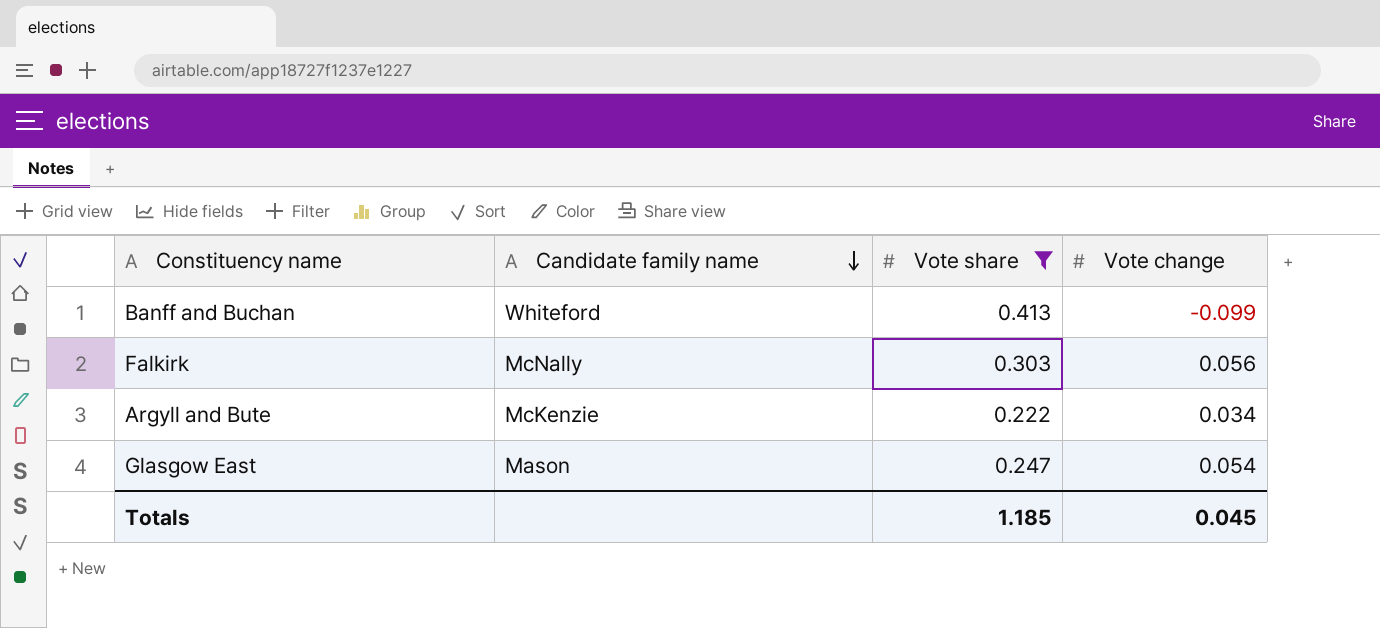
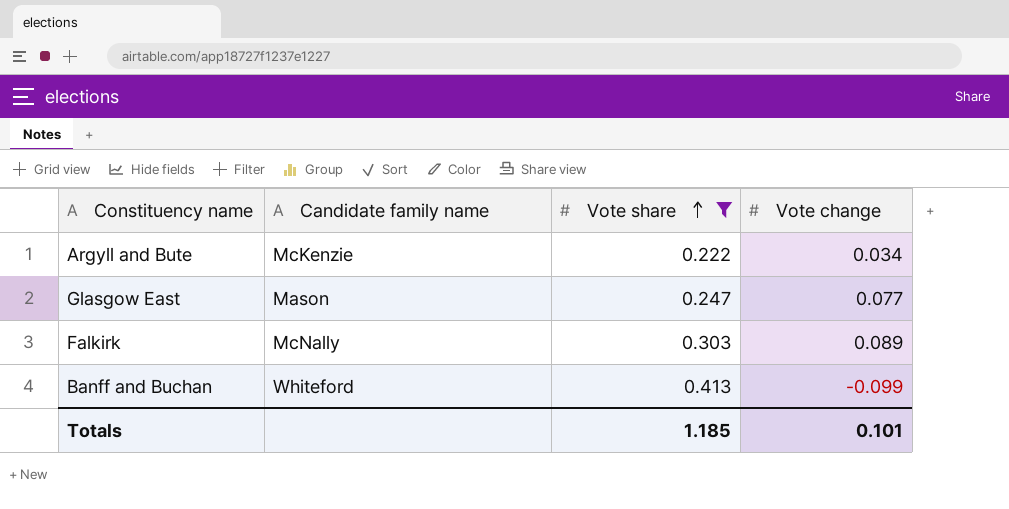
row order: Candidate family name descending -> Vote share ascending
Glasgow East | Vote change: 0.054 -> 0.077
Falkirk | Vote change: 0.056 -> 0.089
Totals | Vote change: 0.045 -> 0.101

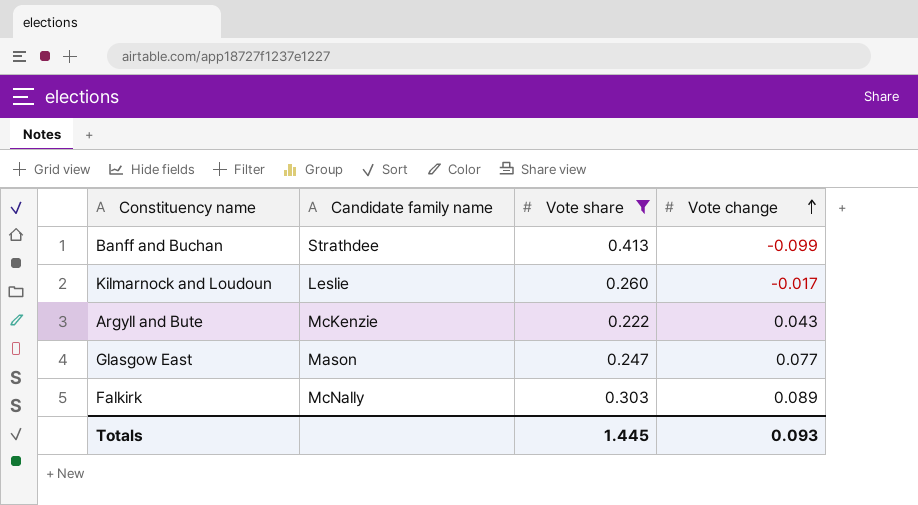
row order: Vote share ascending -> Vote change ascending
Banff and Buchan | Candidate family name: Whiteford -> Strathdee
row Kilmarnock and Loudoun: none -> Leslie | 0.260 | -0.017
Argyll and Bute | Vote change: 0.034 -> 0.043
Totals | Vote share: 1.185 -> 1.445
Totals | Vote change: 0.101 -> 0.093

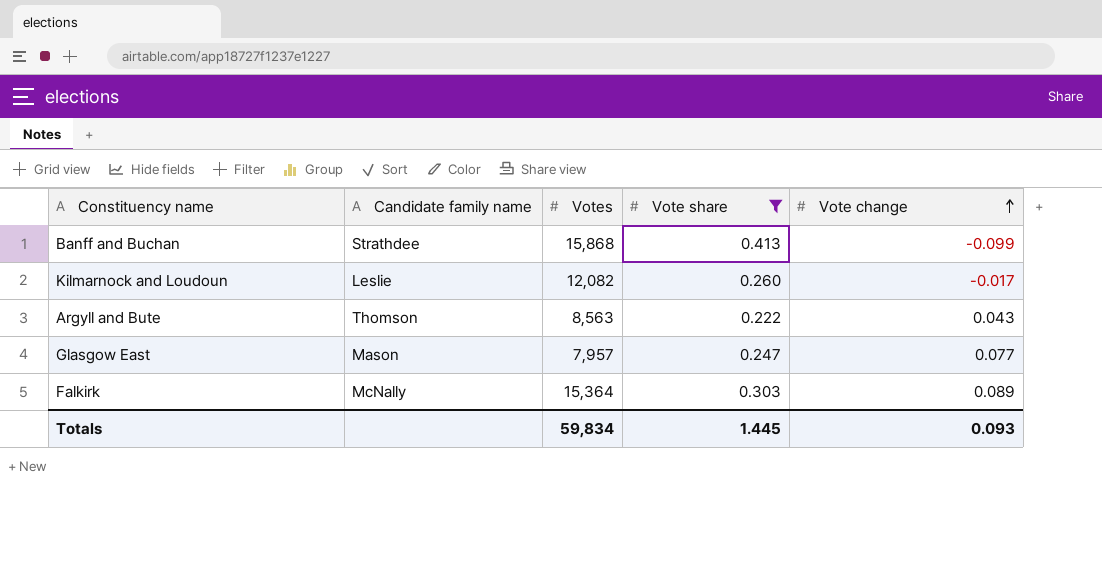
column Votes | position: none -> 3
Argyll and Bute | Candidate family name: McKenzie -> Thomson

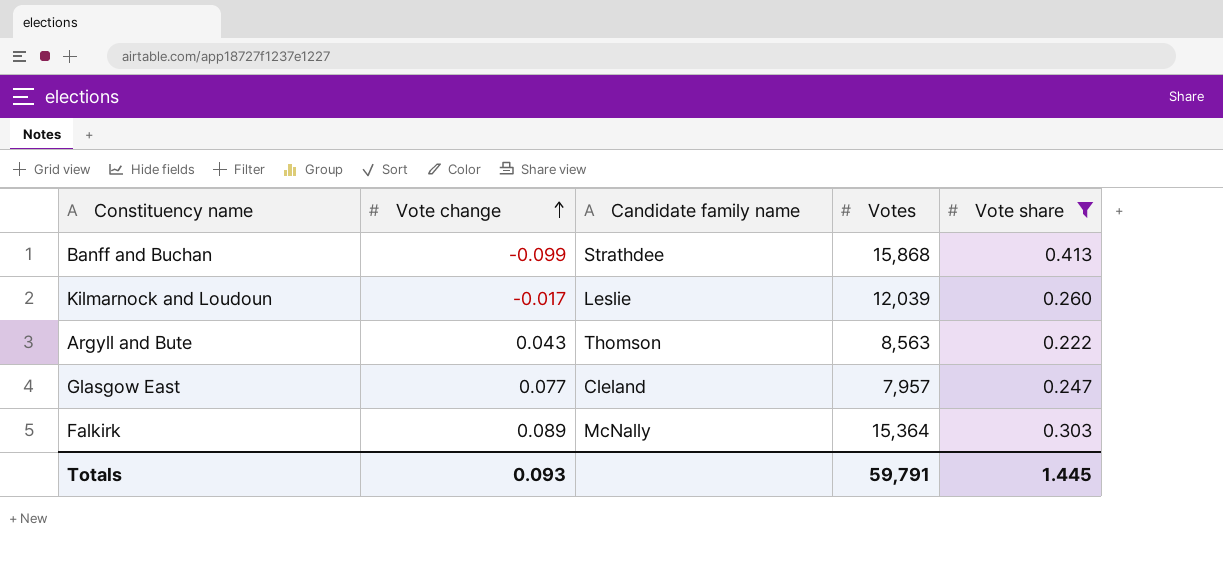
column Vote change | position: 5 -> 2
Kilmarnock and Loudoun | Votes: 12,082 -> 12,039
Glasgow East | Candidate family name: Mason -> Cleland
Totals | Votes: 59,834 -> 59,791

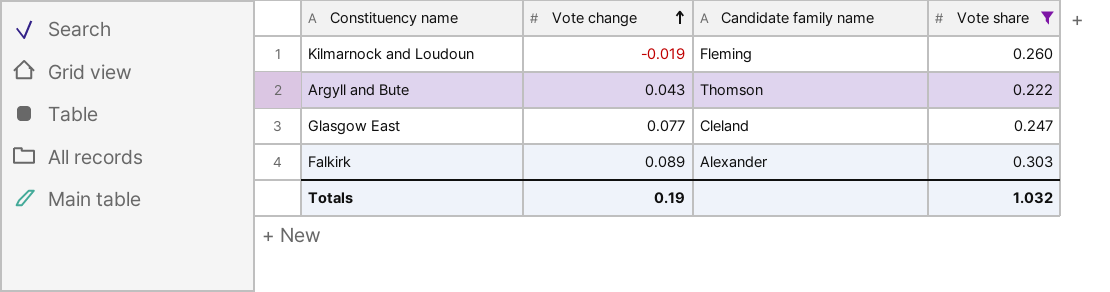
column Votes | position: 4 -> none
row Banff and Buchan: -0.099 | Strathdee | 15,868 | 0.413 -> none
Kilmarnock and Loudoun | Vote change: -0.017 -> -0.019
Kilmarnock and Loudoun | Candidate family name: Leslie -> Fleming
Falkirk | Candidate family name: McNally -> Alexander
Totals | Vote change: 0.093 -> 0.19
Totals | Vote share: 1.445 -> 1.032

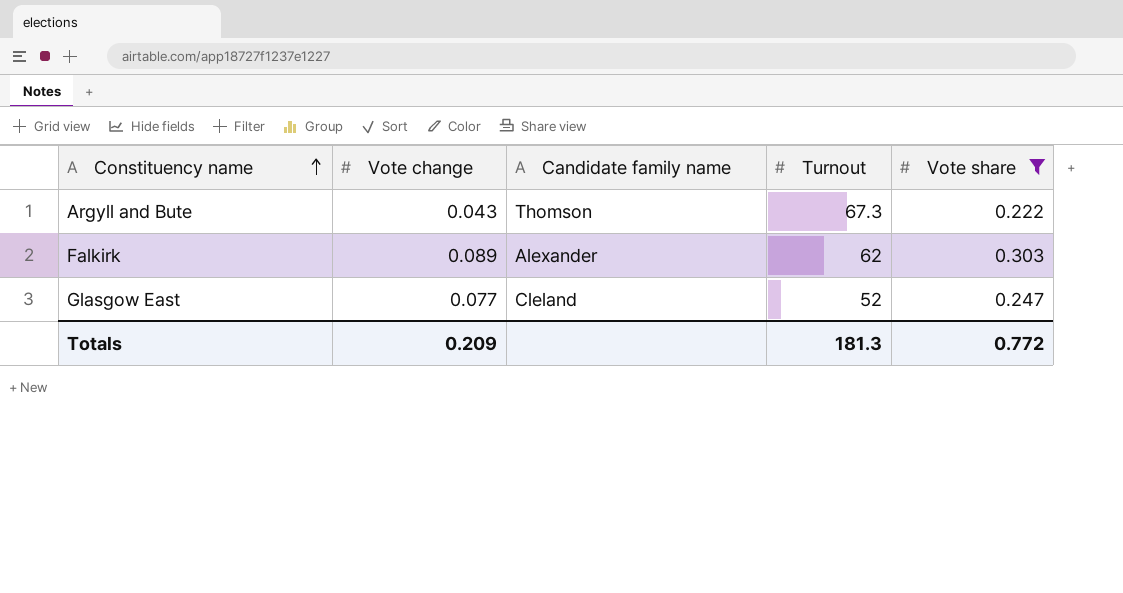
row order: Vote change ascending -> Constituency name ascending
column Turnout | position: none -> 4
row Kilmarnock and Loudoun: -0.019 | Fleming | 0.260 -> none
Totals | Vote change: 0.19 -> 0.209
Totals | Vote share: 1.032 -> 0.772

